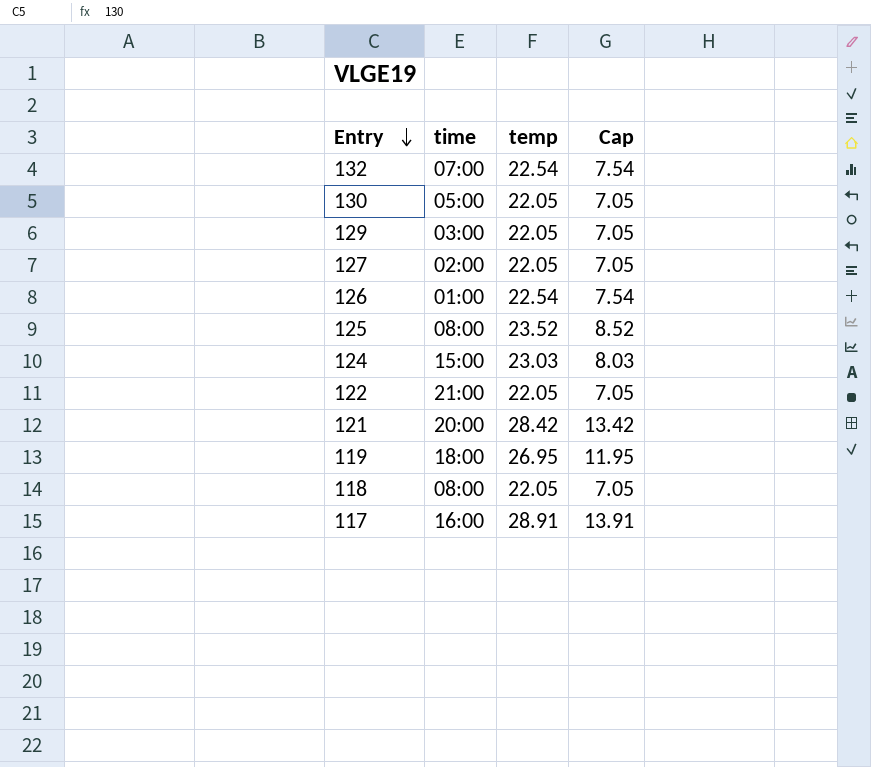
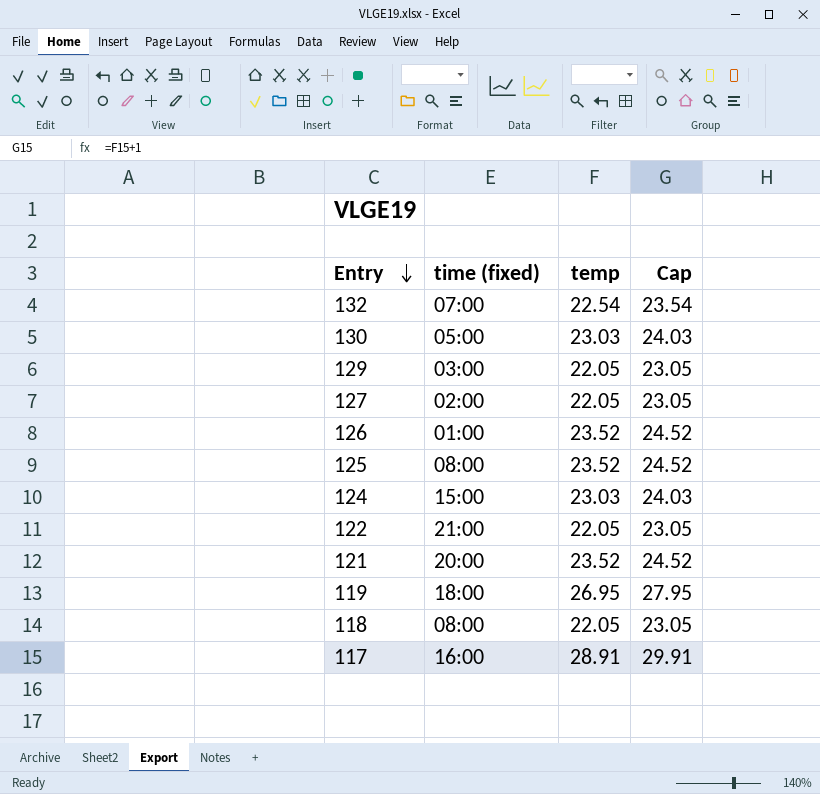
column name: time -> time (fixed)
column Cap | formula: [temp] - 15 -> [temp] + 1
130 | temp: 22.05 -> 23.03
126 | temp: 22.54 -> 23.52
121 | temp: 28.42 -> 23.52

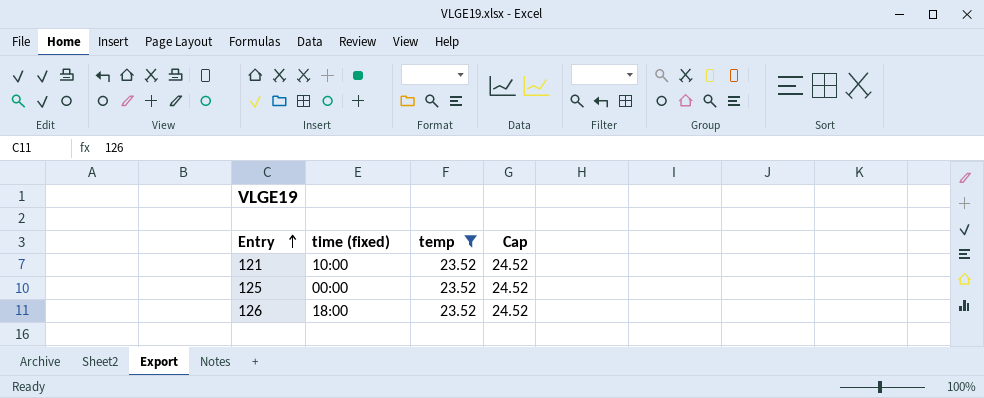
filter: none -> temp = 23.52
row order: Entry descending -> Entry ascending
121 | time (fixed): 20:00 -> 10:00
125 | time (fixed): 08:00 -> 00:00
126 | time (fixed): 01:00 -> 18:00

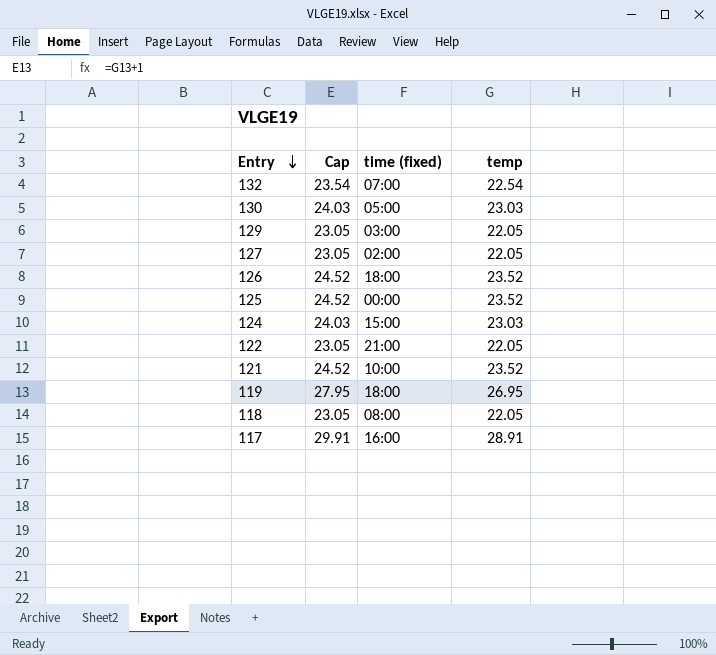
filter: temp = 23.52 -> none
row order: Entry ascending -> Entry descending
column Cap | position: 4 -> 2

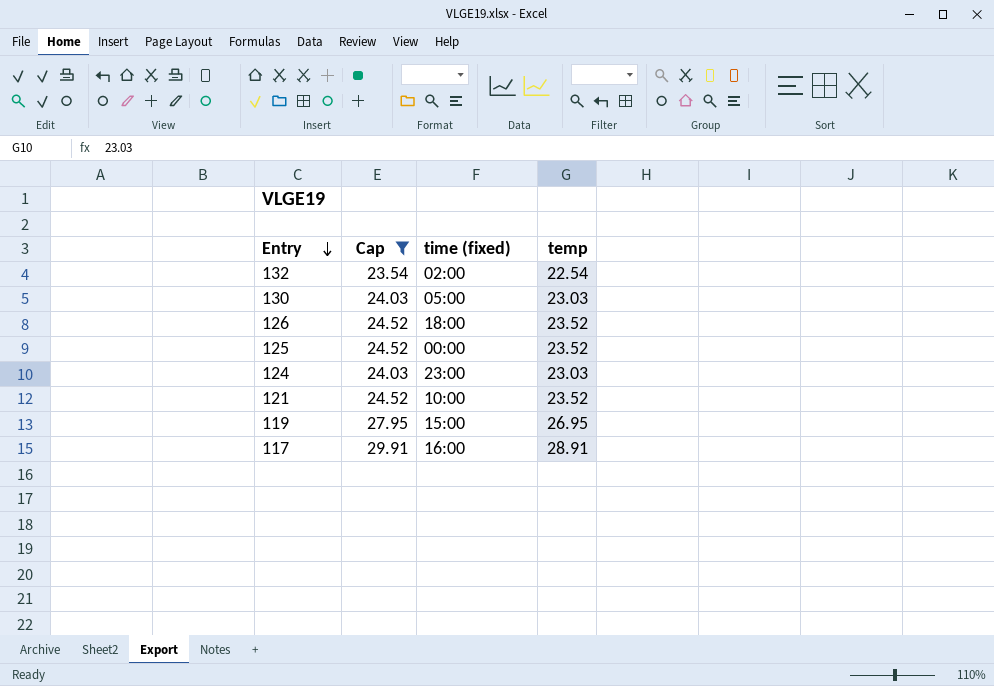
filter: none -> Cap != 23.05
132 | time (fixed): 07:00 -> 02:00
124 | time (fixed): 15:00 -> 23:00
119 | time (fixed): 18:00 -> 15:00

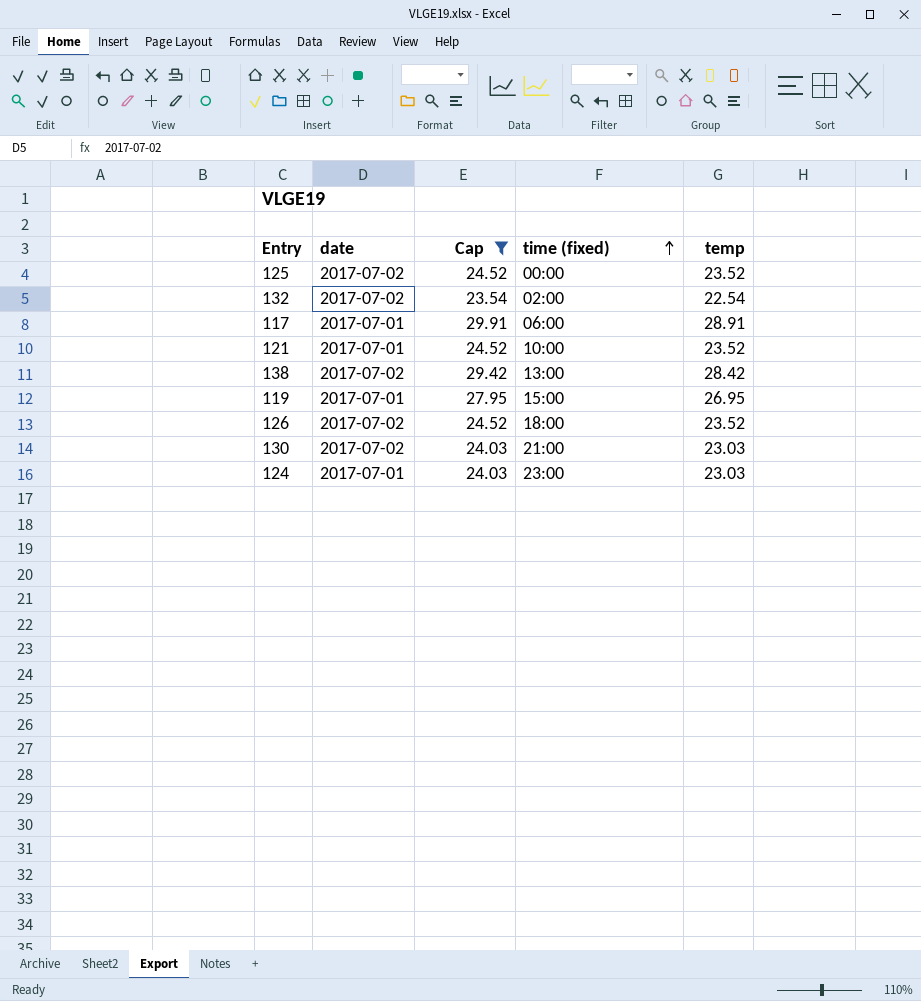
row order: Entry descending -> time (fixed) ascending
column date | position: none -> 2
117 | time (fixed): 16:00 -> 06:00
row 138: none -> 2017-07-02 | 29.42 | 13:00 | 28.42
130 | time (fixed): 05:00 -> 21:00

